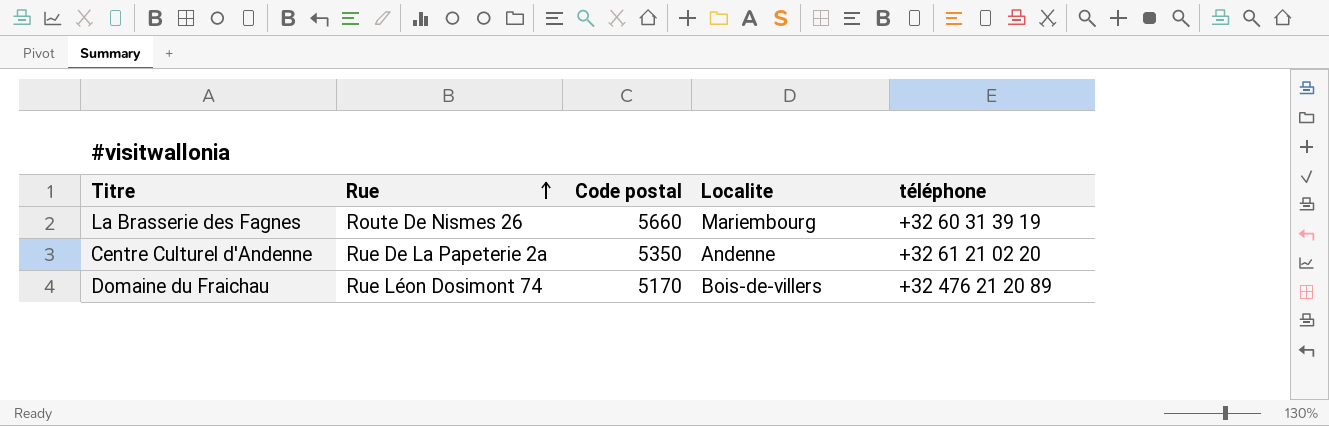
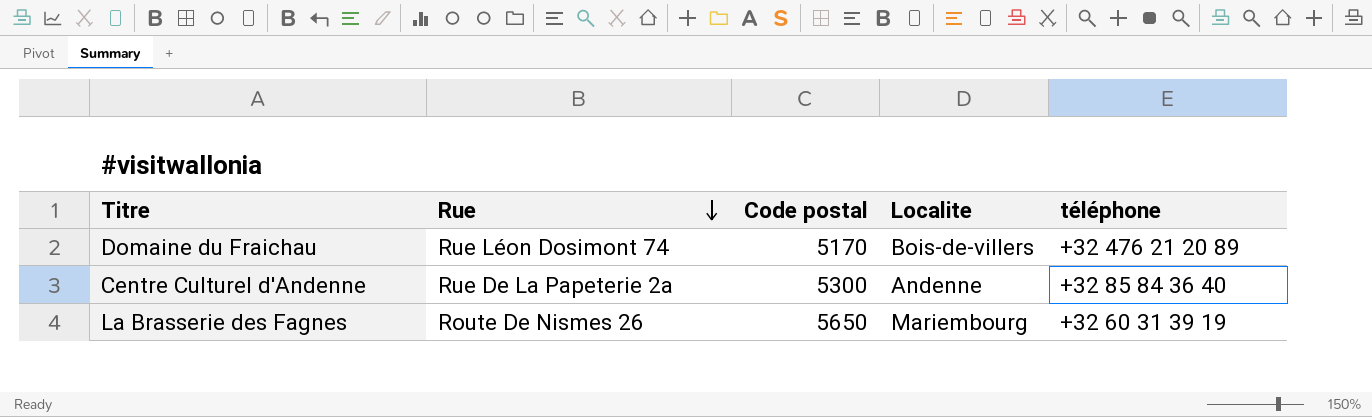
row order: Rue ascending -> Rue descending
Centre Culturel d'Andenne | Code postal: 5350 -> 5300
Centre Culturel d'Andenne | téléphone: +32 61 21 02 20 -> +32 85 84 36 40
La Brasserie des Fagnes | Code postal: 5660 -> 5650

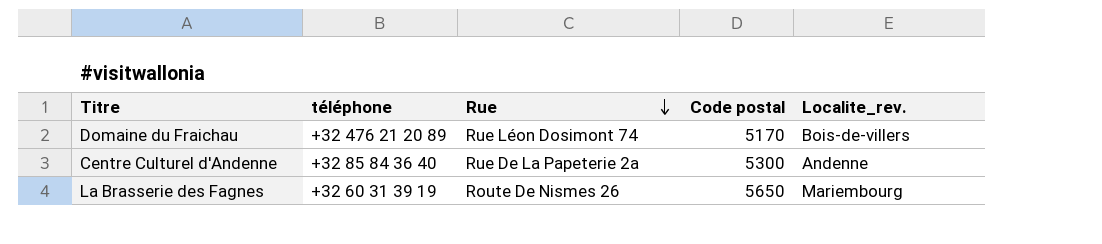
column téléphone | position: 5 -> 2
column name: Localite -> Localite_rev.

